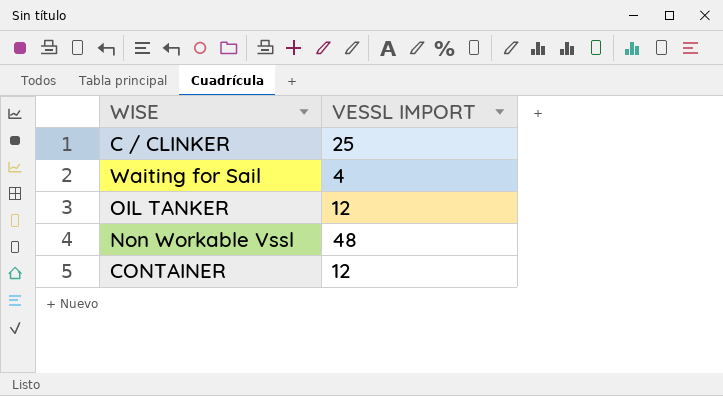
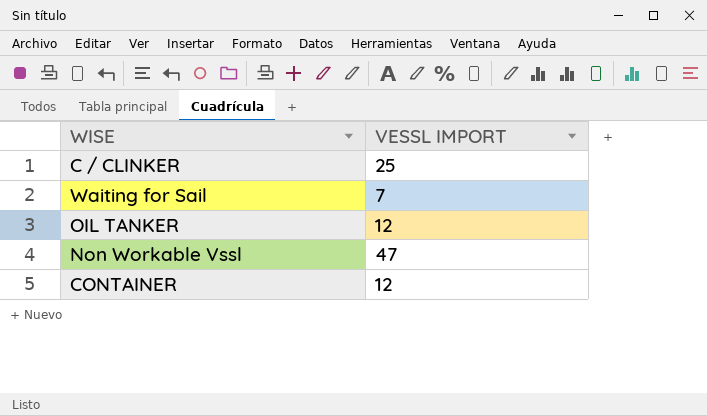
Waiting for Sail | VESSL IMPORT: 4 -> 7
Non Workable Vssl | VESSL IMPORT: 48 -> 47

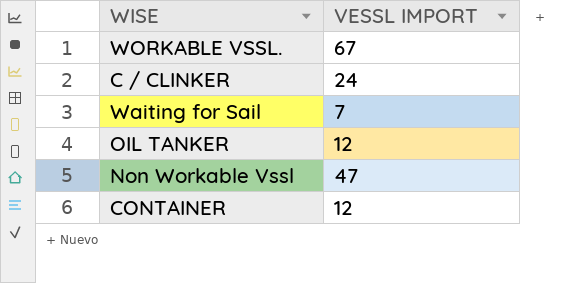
row WORKABLE VSSL.: none -> 67
C / CLINKER | VESSL IMPORT: 25 -> 24

